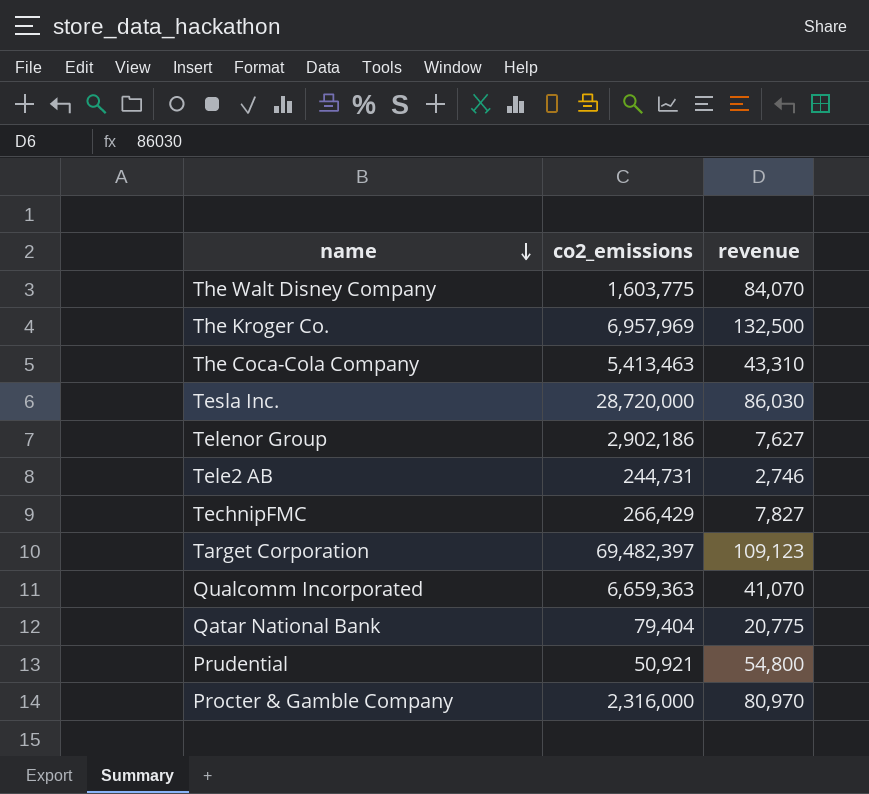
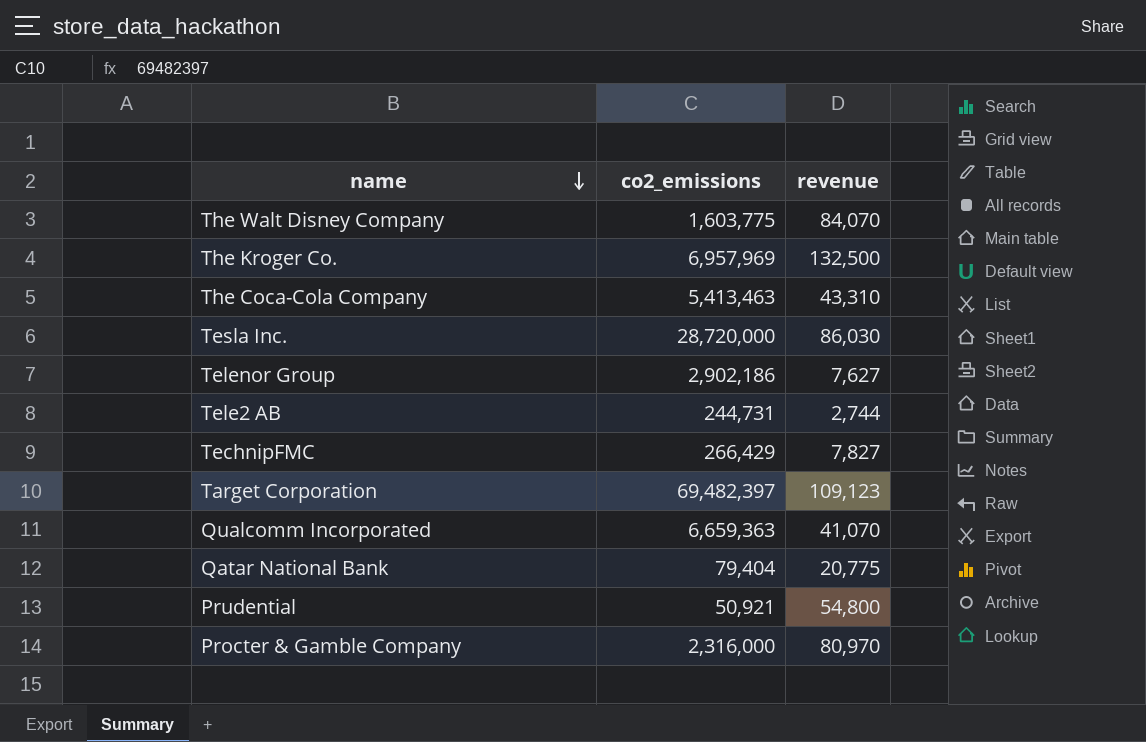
Tele2 AB | revenue: 2,746 -> 2,744

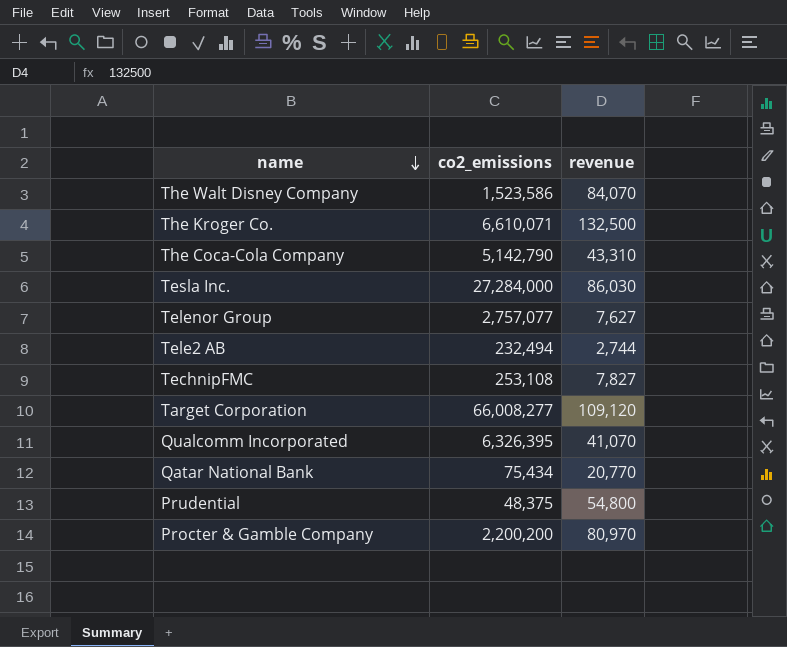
The Walt Disney Company | co2_emissions: 1,603,775 -> 1,523,586
The Kroger Co. | co2_emissions: 6,957,969 -> 6,610,071
The Coca-Cola Company | co2_emissions: 5,413,463 -> 5,142,790
Tesla Inc. | co2_emissions: 28,720,000 -> 27,284,000
Telenor Group | co2_emissions: 2,902,186 -> 2,757,077
Tele2 AB | co2_emissions: 244,731 -> 232,494
TechnipFMC | co2_emissions: 266,429 -> 253,108
Target Corporation | co2_emissions: 69,482,397 -> 66,008,277
Target Corporation | revenue: 109,123 -> 109,120
Qualcomm Incorporated | co2_emissions: 6,659,363 -> 6,326,395
Qatar National Bank | co2_emissions: 79,404 -> 75,434
Qatar National Bank | revenue: 20,775 -> 20,770
Prudential | co2_emissions: 50,921 -> 48,375
Procter & Gamble Company | co2_emissions: 2,316,000 -> 2,200,200

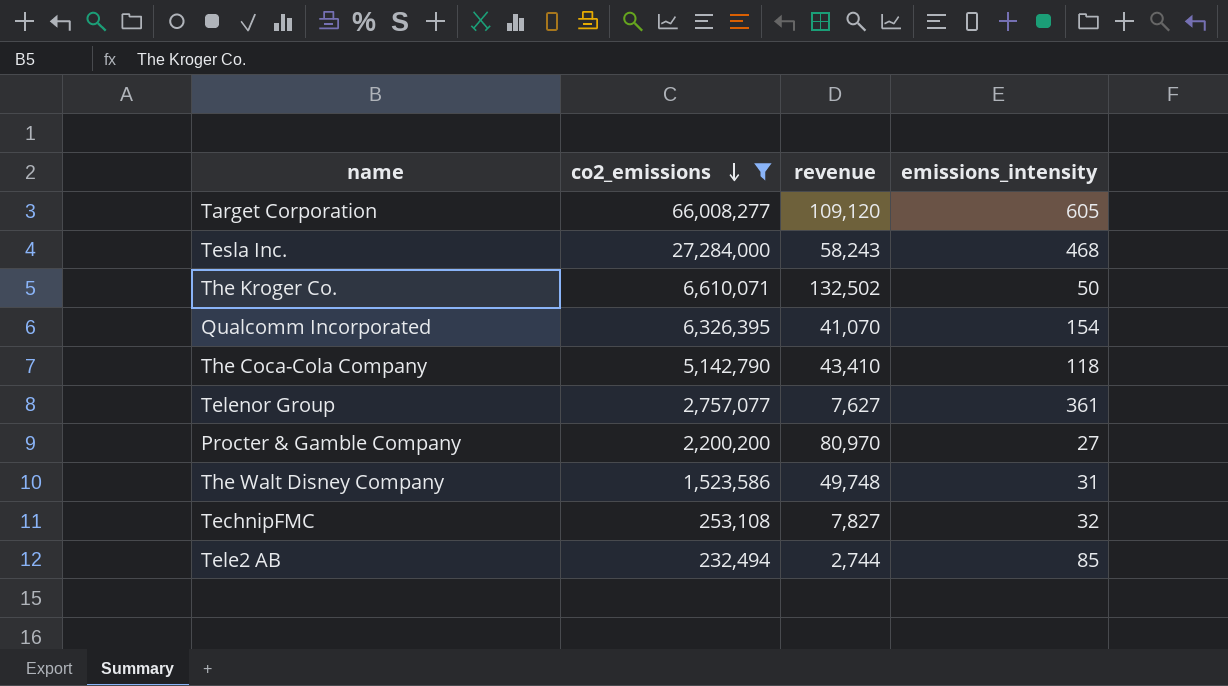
filter: none -> co2_emissions >= 232,494
row order: name descending -> co2_emissions descending
column emissions_intensity | formula: none -> [co2_emissions] / [revenue]
Tesla Inc. | revenue: 86,030 -> 58,243
The Kroger Co. | revenue: 132,500 -> 132,502
The Coca-Cola Company | revenue: 43,310 -> 43,410
The Walt Disney Company | revenue: 84,070 -> 49,748

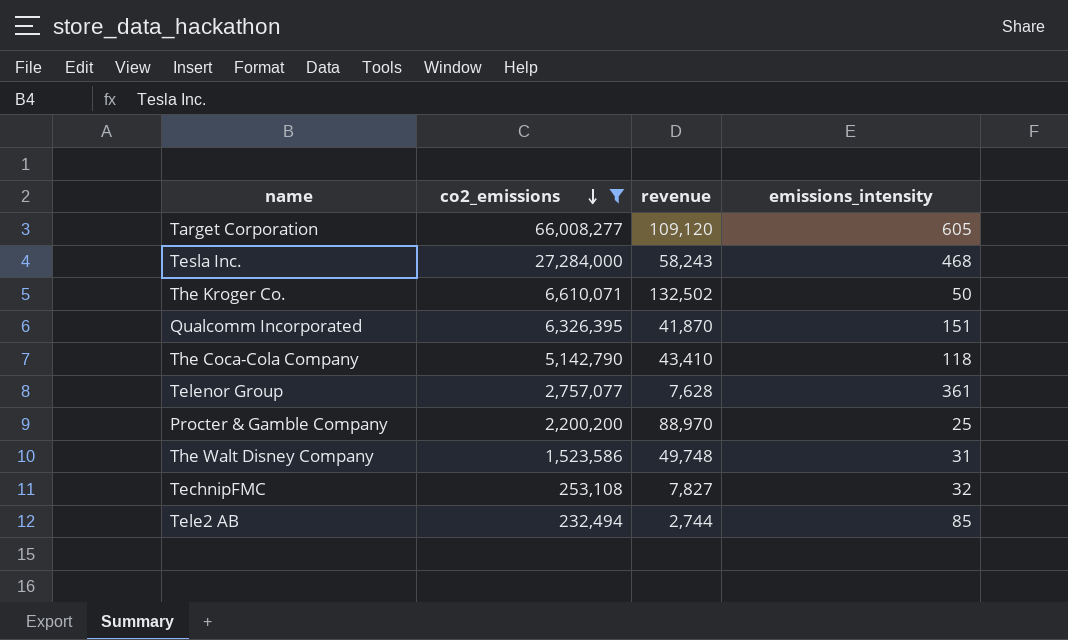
Qualcomm Incorporated | revenue: 41,070 -> 41,870
Qualcomm Incorporated | emissions_intensity: 154 -> 151
Telenor Group | revenue: 7,627 -> 7,628
Procter & Gamble Company | revenue: 80,970 -> 88,970
Procter & Gamble Company | emissions_intensity: 27 -> 25

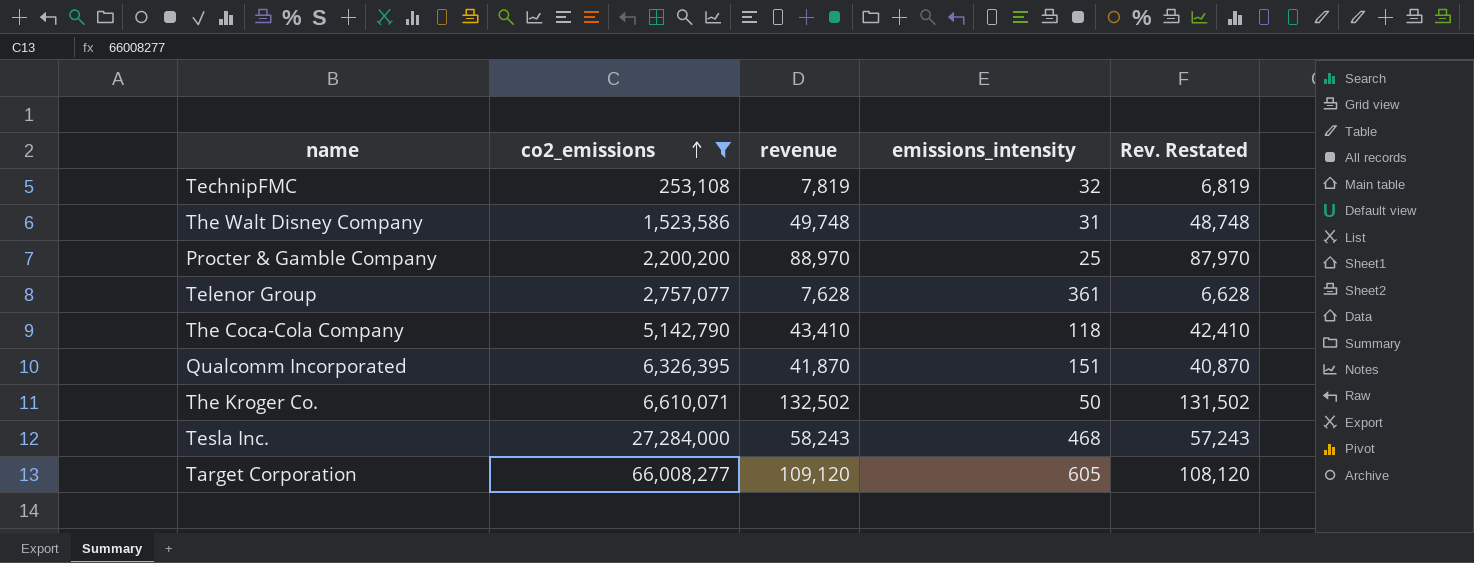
row order: co2_emissions descending -> co2_emissions ascending
column Rev. Restated | formula: none -> [revenue] - 1000
row Tele2 AB: 232,494 | 2,744 | 85 -> none
TechnipFMC | revenue: 7,827 -> 7,819

